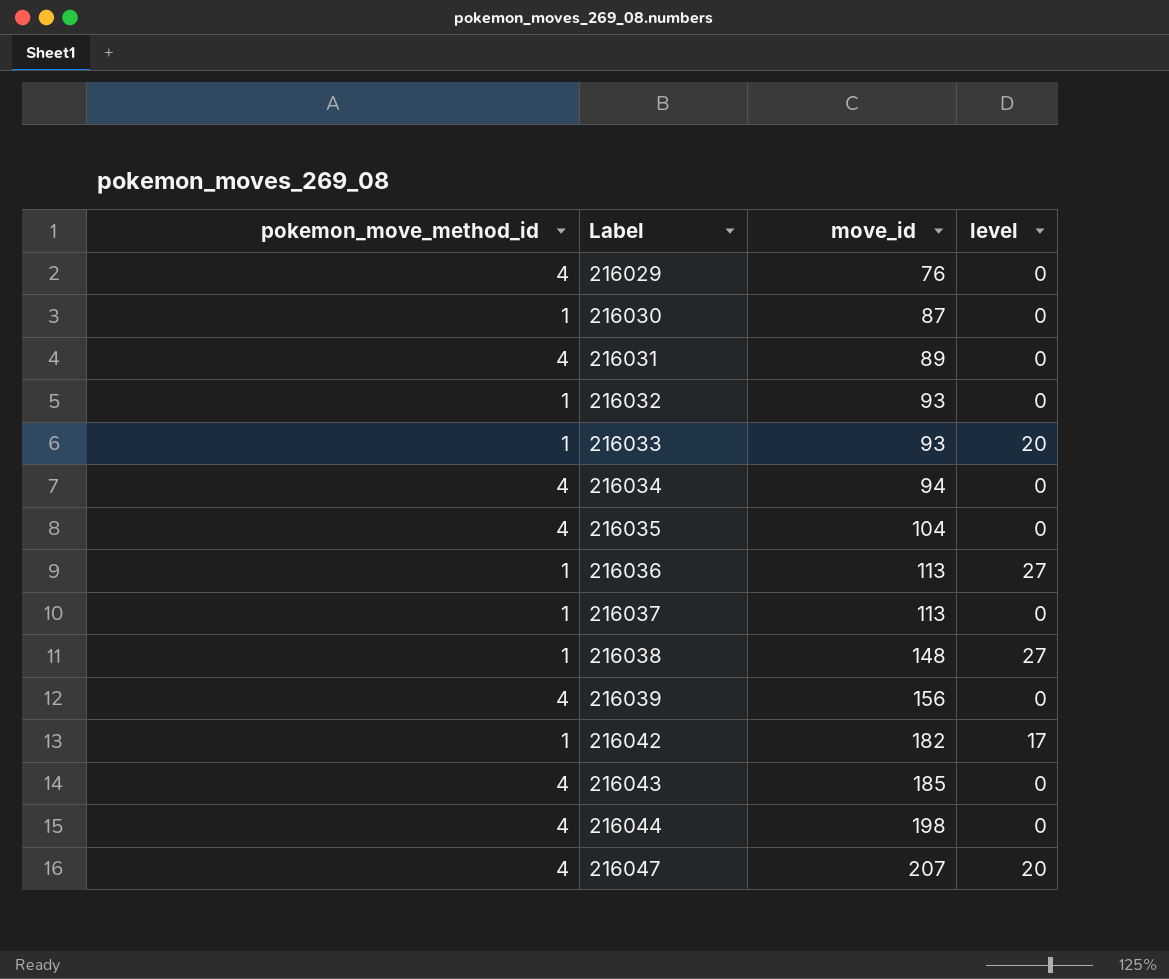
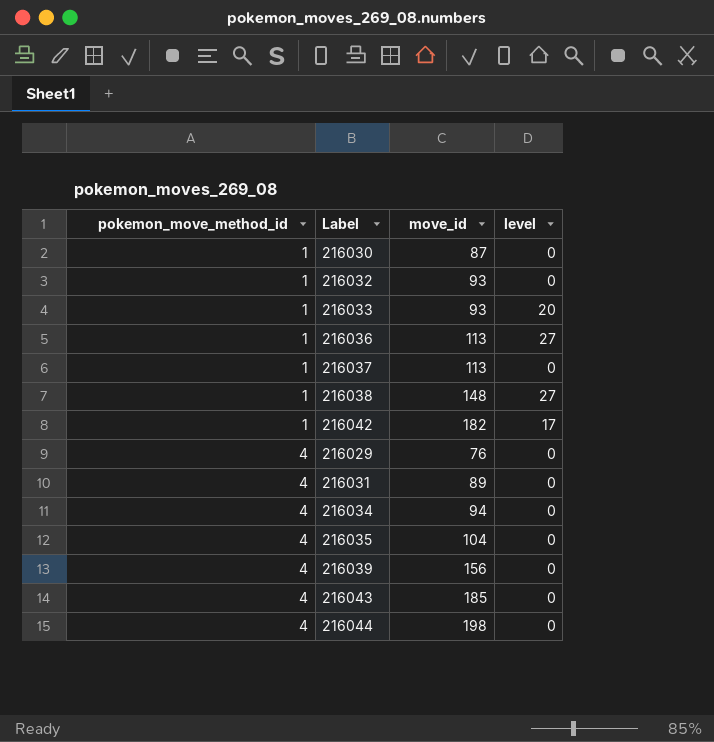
row order: Label ascending -> pokemon_move_method_id ascending
row 216047: 4 | 207 | 20 -> none

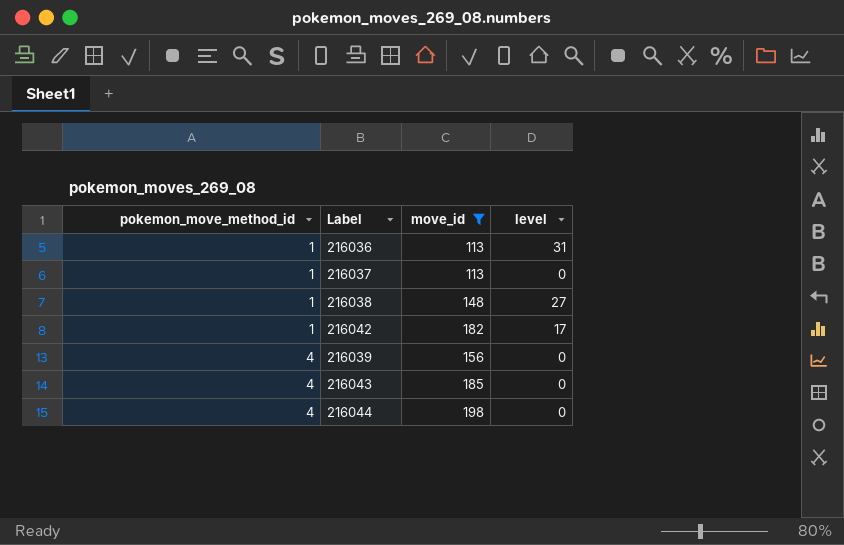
filter: none -> move_id >= 113
216036 | level: 27 -> 31

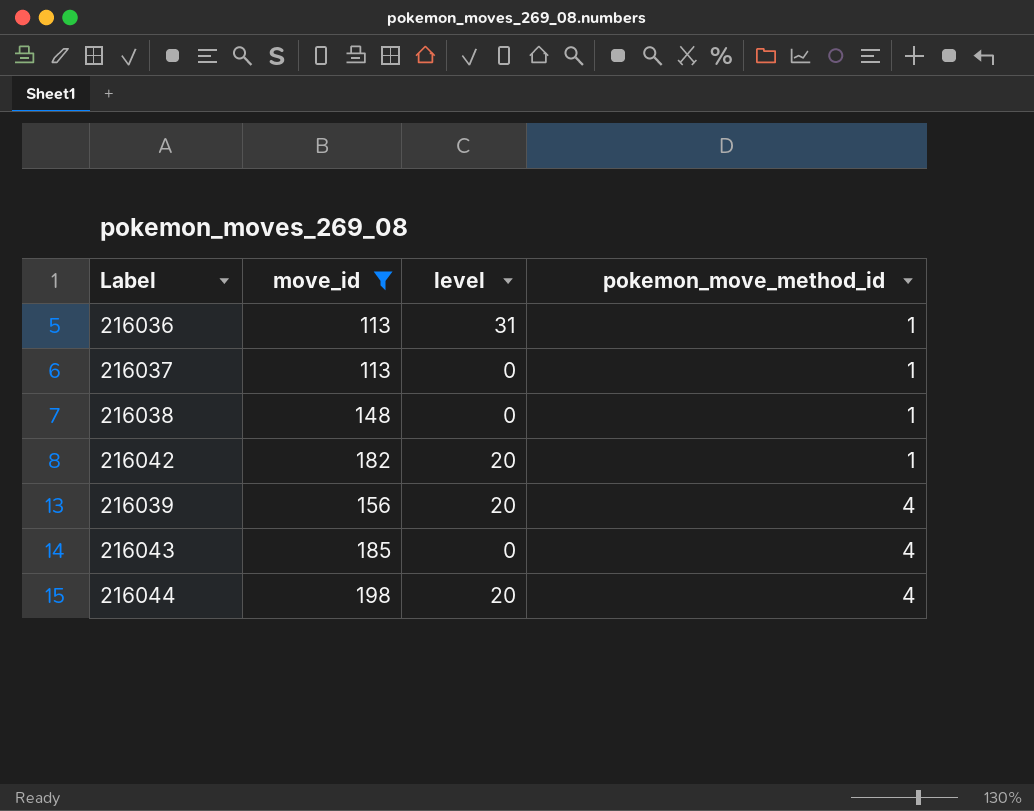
column pokemon_move_method_id | position: 1 -> 4
216038 | level: 27 -> 0
216042 | level: 17 -> 20
216039 | level: 0 -> 20
216044 | level: 0 -> 20

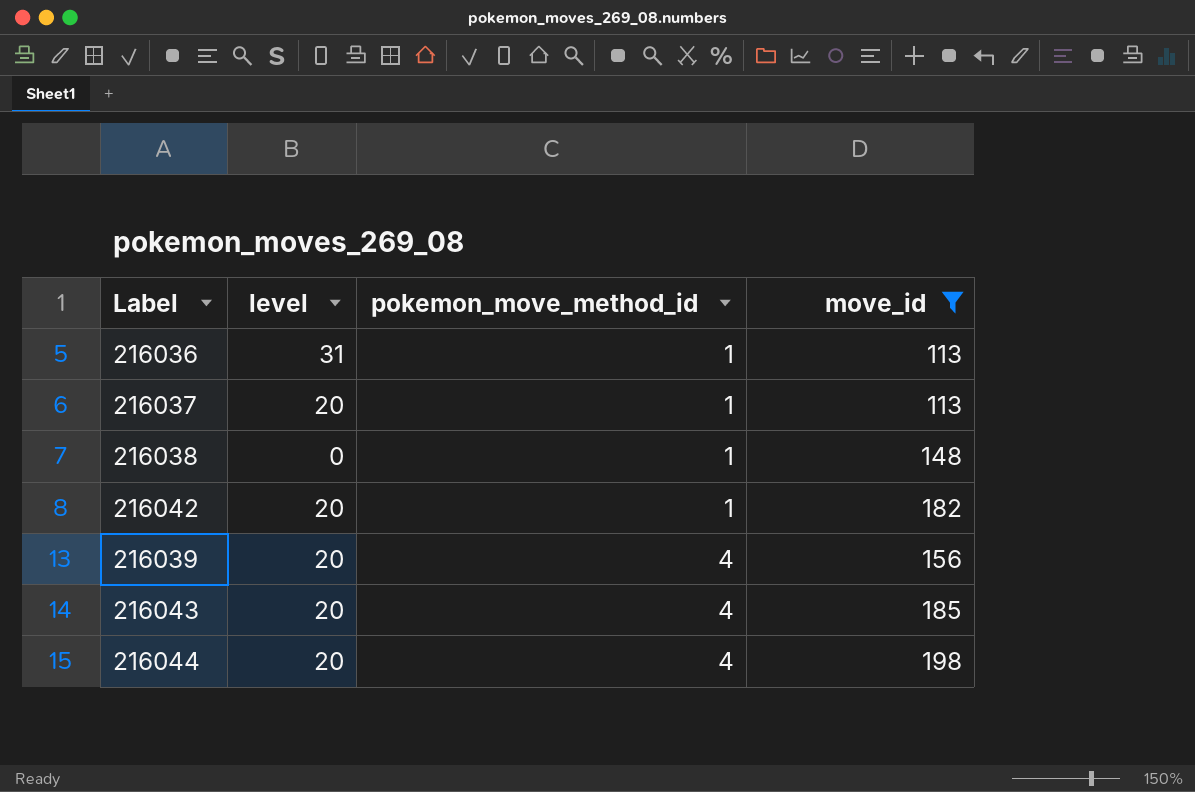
column move_id | position: 2 -> 4
216037 | level: 0 -> 20
216043 | level: 0 -> 20

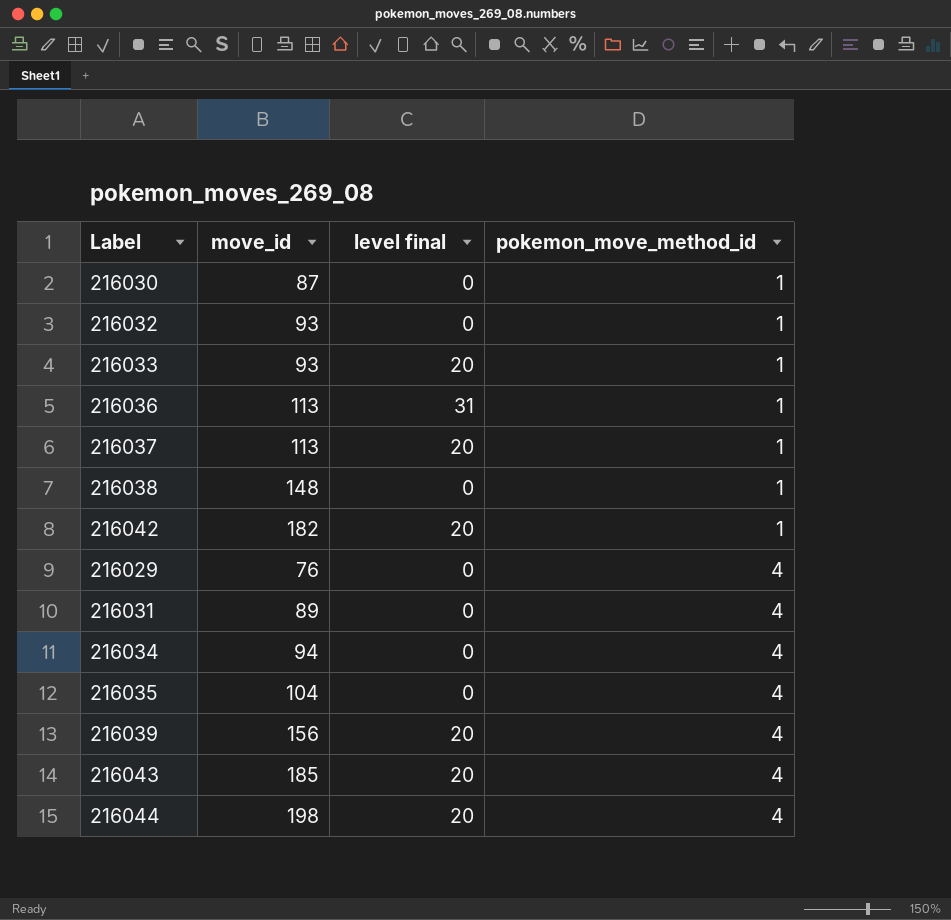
filter: move_id >= 113 -> none
column move_id | position: 4 -> 2
column name: level -> level final

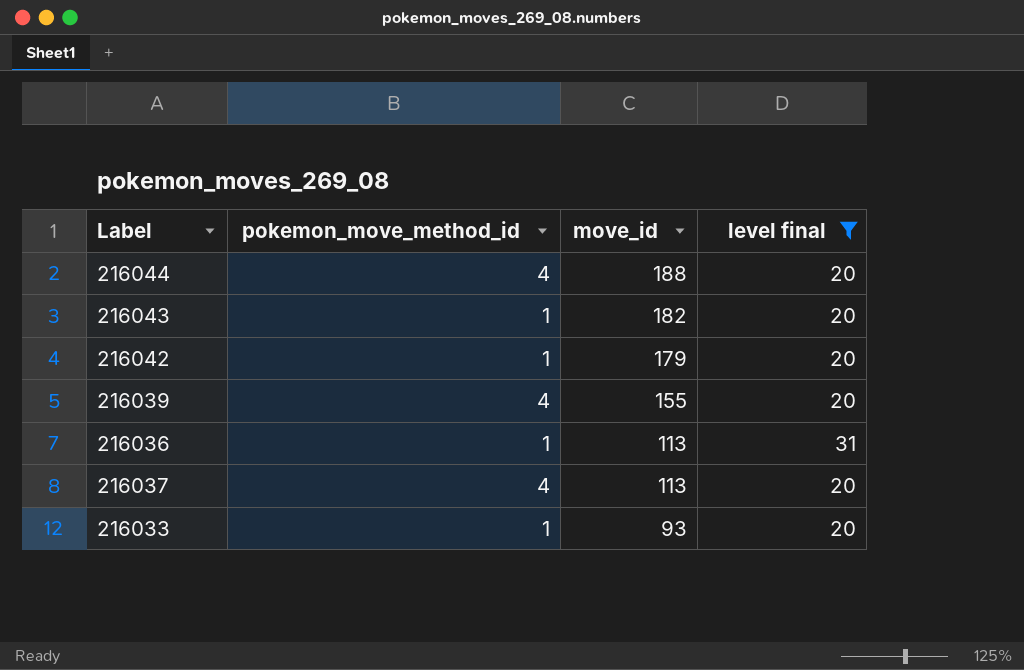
filter: none -> level final != 0
row order: pokemon_move_method_id ascending -> move_id descending
column pokemon_move_method_id | position: 4 -> 2
216044 | move_id: 198 -> 188
216043 | pokemon_move_method_id: 4 -> 1
216043 | move_id: 185 -> 182
216042 | move_id: 182 -> 179
216039 | move_id: 156 -> 155
216037 | pokemon_move_method_id: 1 -> 4

